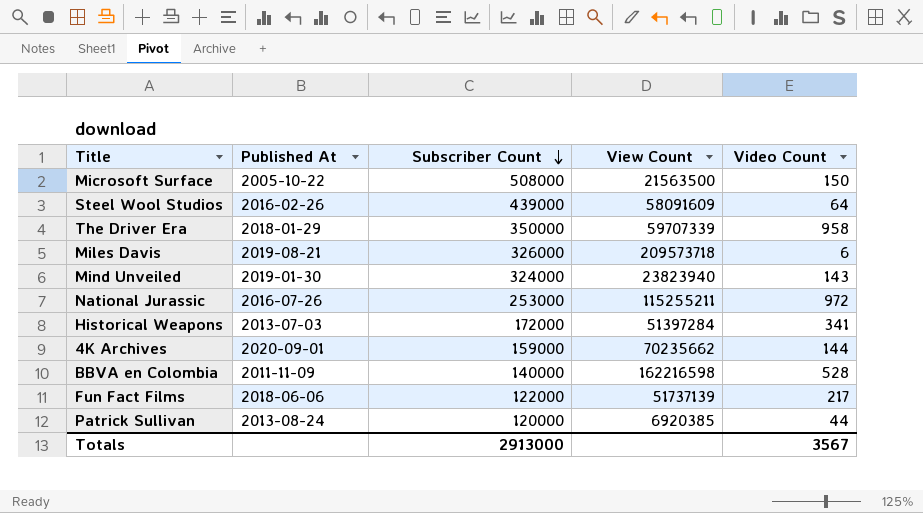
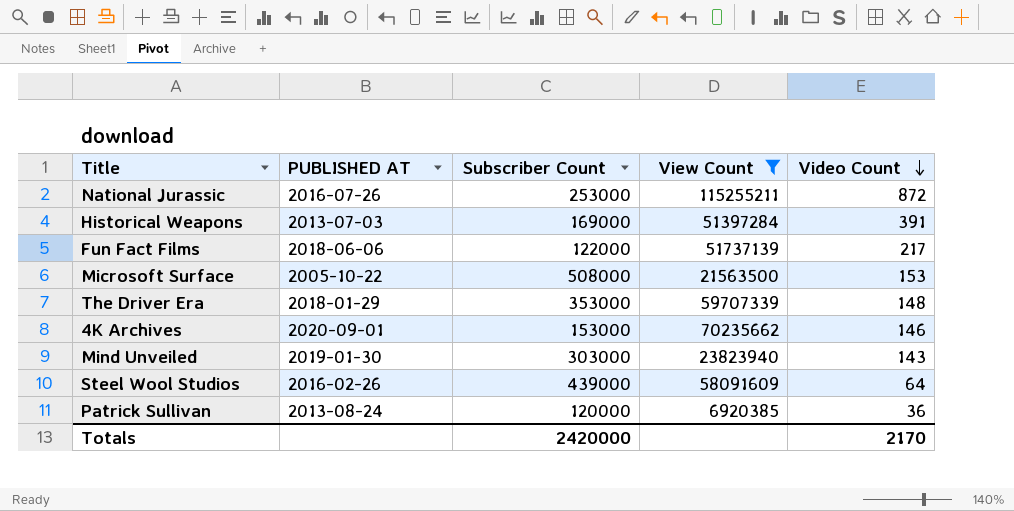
filter: none -> View Count <= 115255211
row order: Subscriber Count descending -> Video Count descending
column name: Published At -> PUBLISHED AT
National Jurassic | Video Count: 972 -> 872
Historical Weapons | Subscriber Count: 172000 -> 169000
Historical Weapons | Video Count: 341 -> 391
Microsoft Surface | Video Count: 150 -> 153
The Driver Era | Subscriber Count: 350000 -> 353000
The Driver Era | Video Count: 958 -> 148
4K Archives | Subscriber Count: 159000 -> 153000
4K Archives | Video Count: 144 -> 146
Mind Unveiled | Subscriber Count: 324000 -> 303000
Patrick Sullivan | Video Count: 44 -> 36
Totals | Subscriber Count: 2913000 -> 2420000
Totals | Video Count: 3567 -> 2170

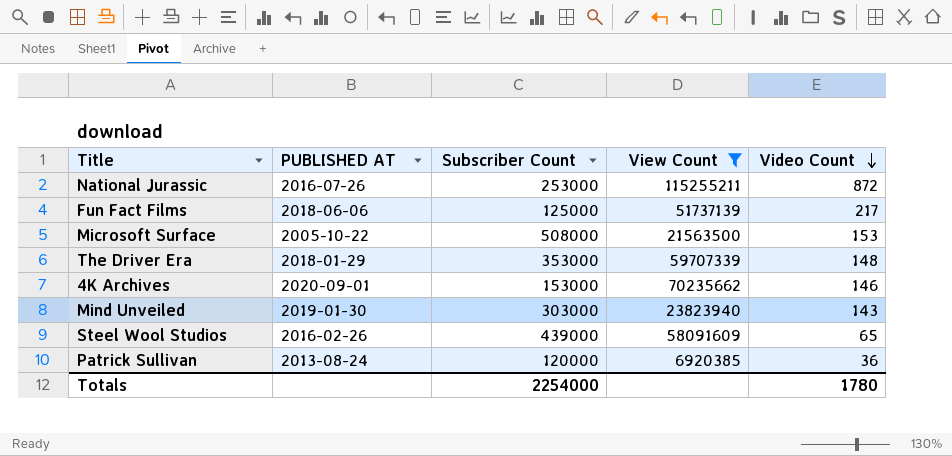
row Historical Weapons: 2013-07-03 | 169000 | 51397284 | 391 -> none
Fun Fact Films | Subscriber Count: 122000 -> 125000
Steel Wool Studios | Video Count: 64 -> 65
Totals | Subscriber Count: 2420000 -> 2254000
Totals | Video Count: 2170 -> 1780

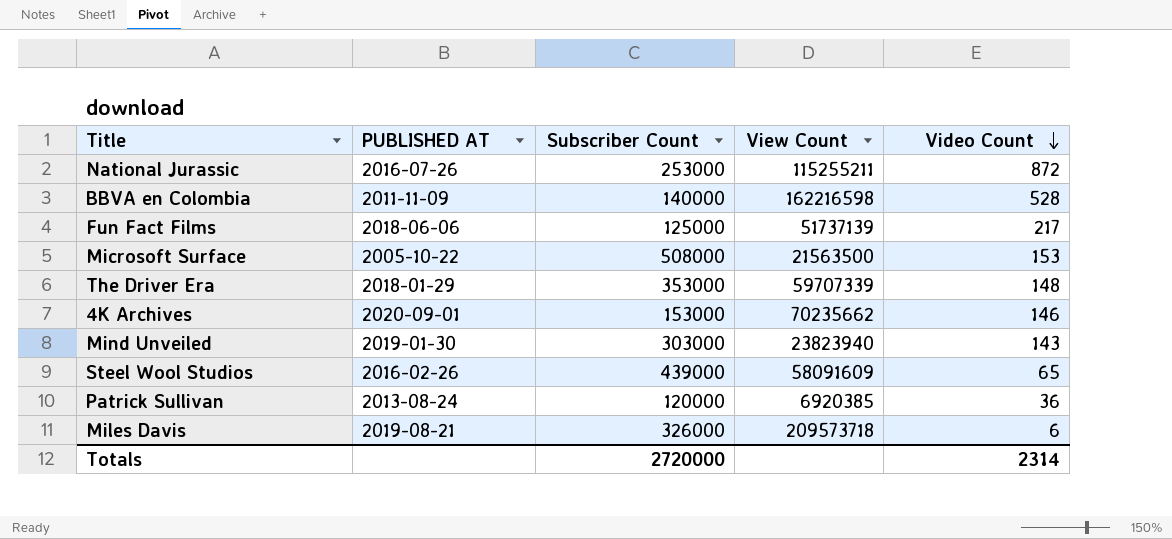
filter: View Count <= 115255211 -> none
Totals | Subscriber Count: 2254000 -> 2720000
Totals | Video Count: 1780 -> 2314

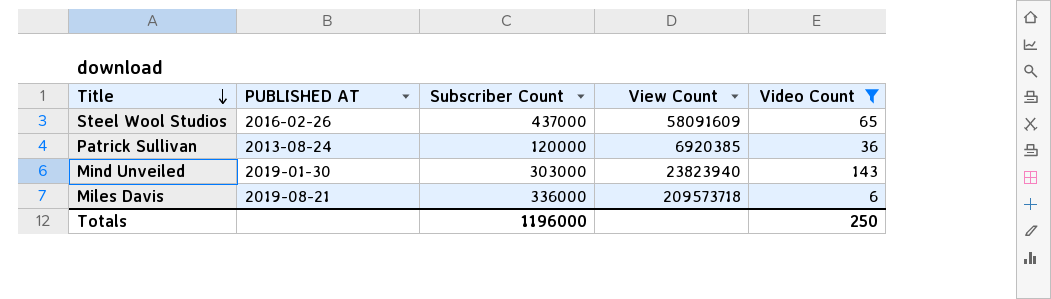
filter: none -> Video Count <= 143
row order: Video Count descending -> Title descending
Steel Wool Studios | Subscriber Count: 439000 -> 437000
Miles Davis | Subscriber Count: 326000 -> 336000
Totals | Subscriber Count: 2720000 -> 1196000
Totals | Video Count: 2314 -> 250

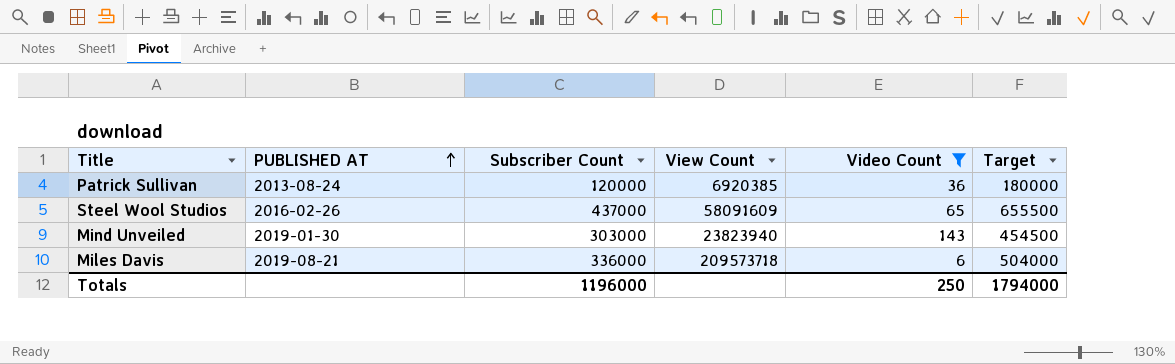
row order: Title descending -> PUBLISHED AT ascending
column Target | formula: none -> [Subscriber Count] * 1.5

